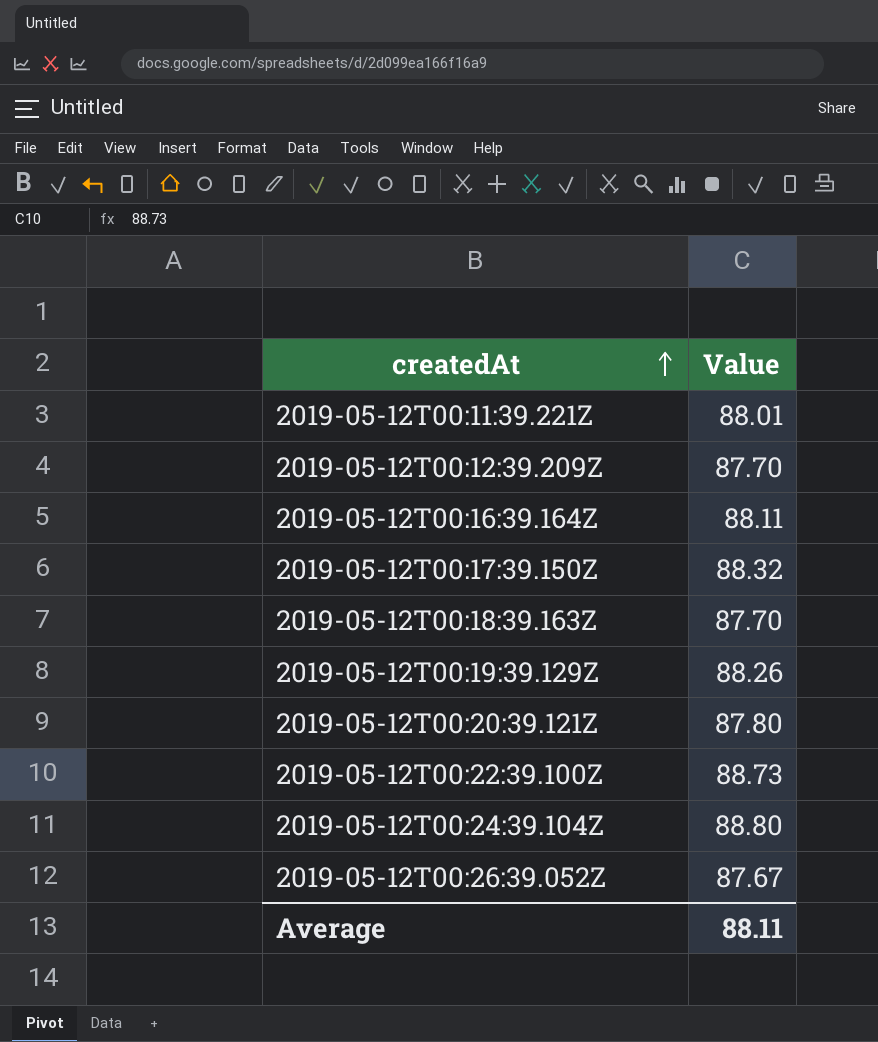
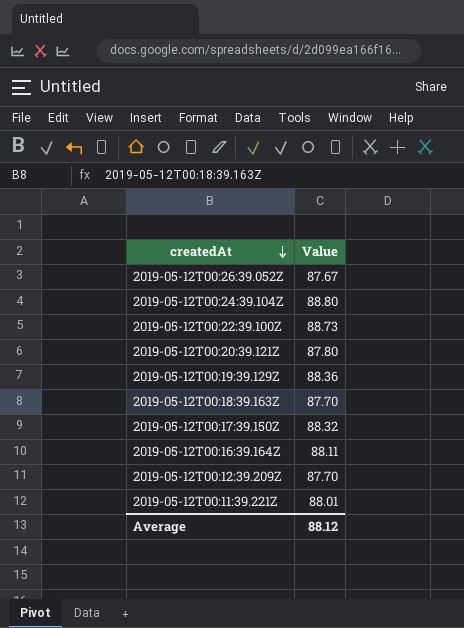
row order: createdAt ascending -> createdAt descending
2019-05-12T00:19:39.129Z | Value: 88.26 -> 88.36
Average | Value: 88.11 -> 88.12

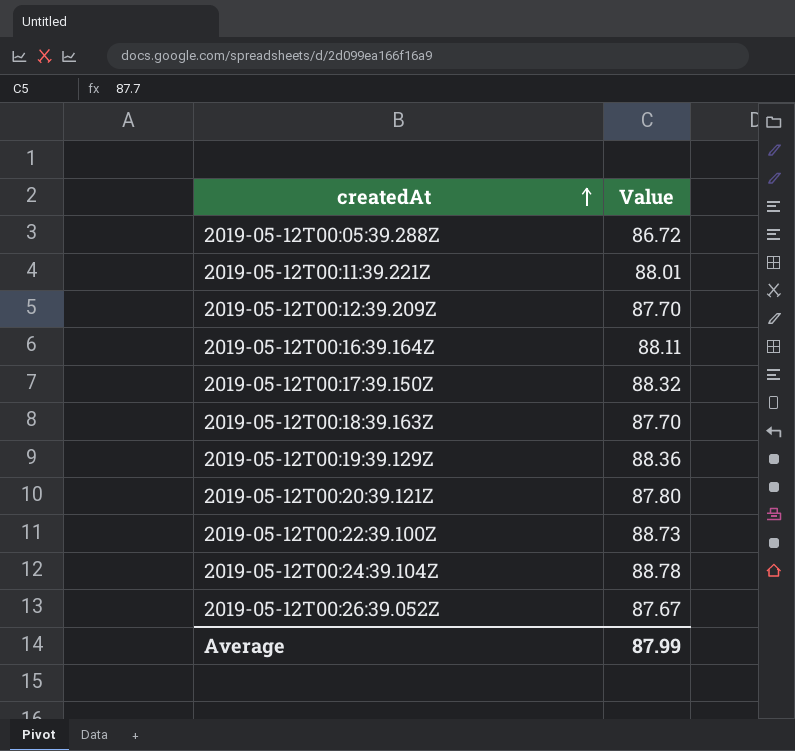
row order: createdAt descending -> createdAt ascending
row 2019-05-12T00:05:39.288Z: none -> 86.72
2019-05-12T00:24:39.104Z | Value: 88.80 -> 88.78
Average | Value: 88.12 -> 87.99

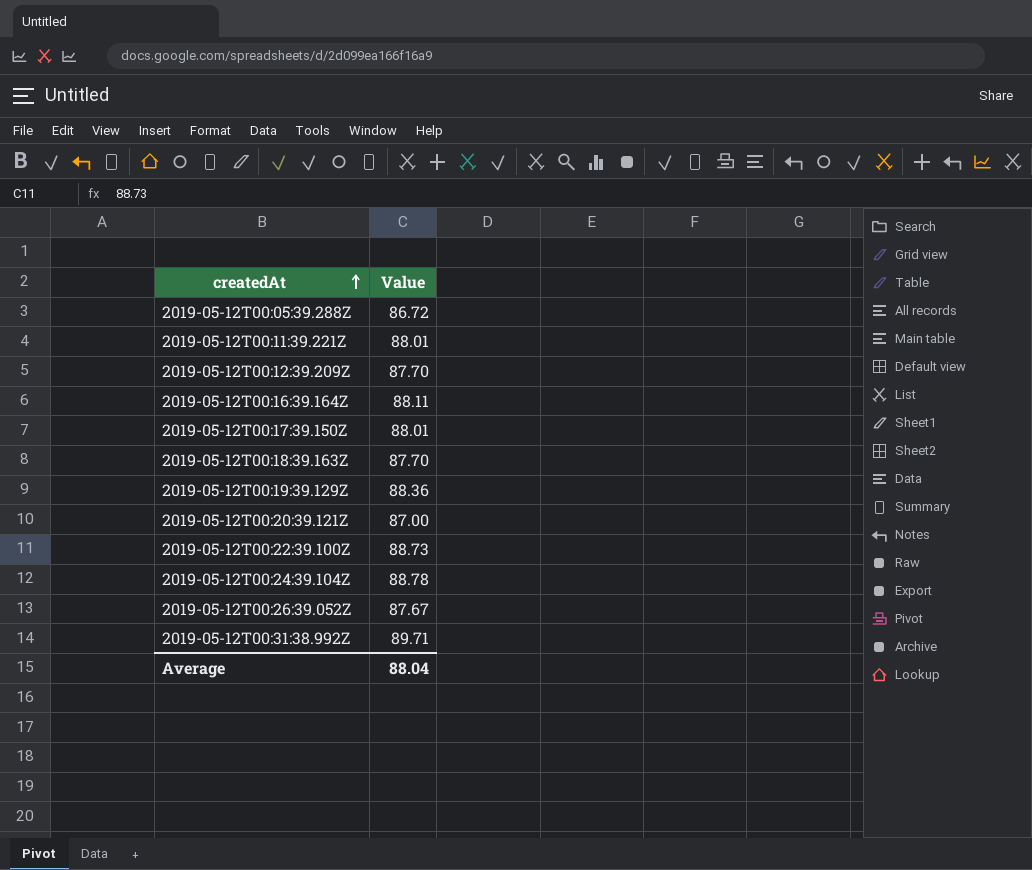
2019-05-12T00:17:39.150Z | Value: 88.32 -> 88.01
2019-05-12T00:20:39.121Z | Value: 87.80 -> 87.00
row 2019-05-12T00:31:38.992Z: none -> 89.71
Average | Value: 87.99 -> 88.04

